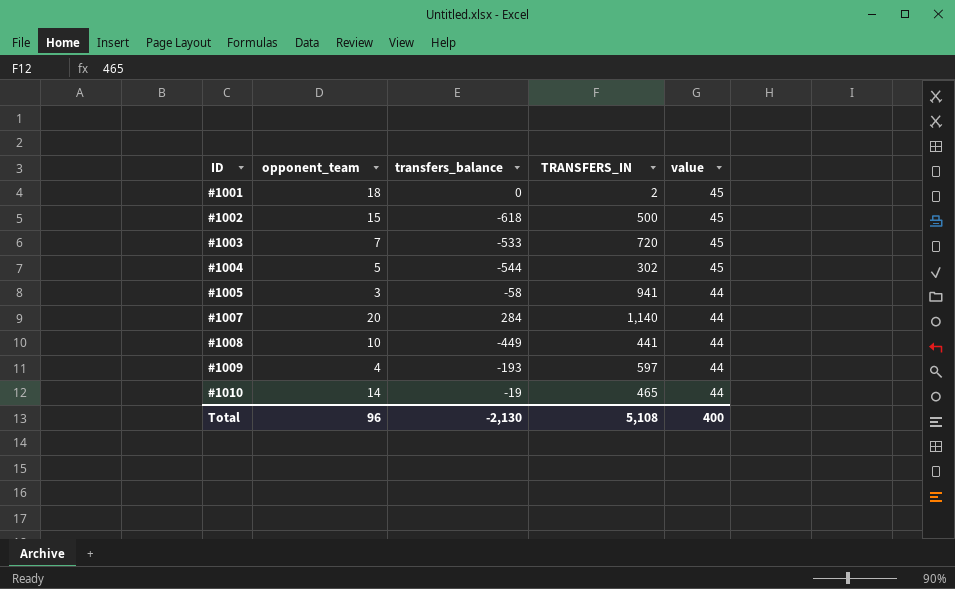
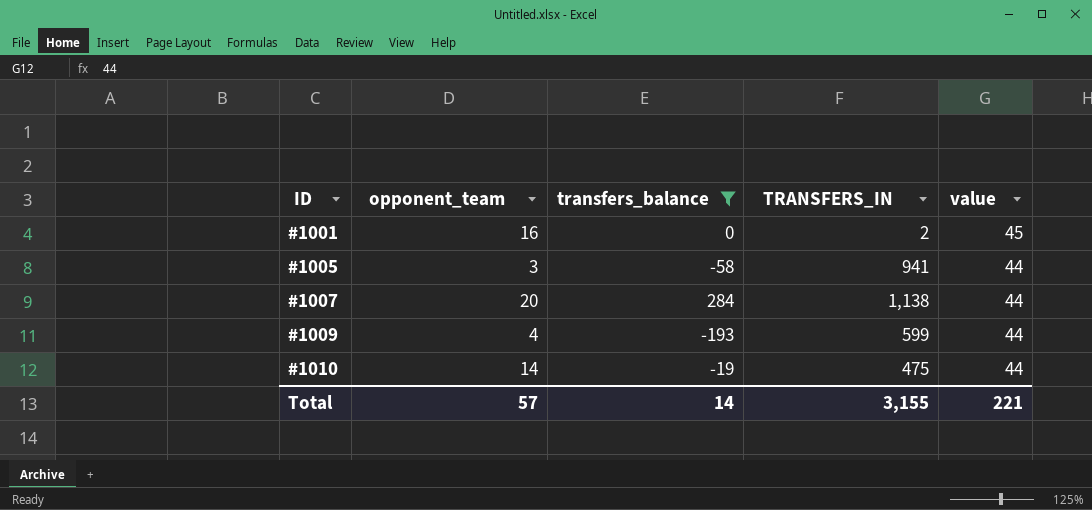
filter: none -> transfers_balance >= -193
#1001 | opponent_team: 18 -> 16
#1007 | TRANSFERS_IN: 1,140 -> 1,138
#1009 | TRANSFERS_IN: 597 -> 599
#1010 | TRANSFERS_IN: 465 -> 475
Total | opponent_team: 96 -> 57
Total | transfers_balance: -2,130 -> 14
Total | TRANSFERS_IN: 5,108 -> 3,155
Total | value: 400 -> 221

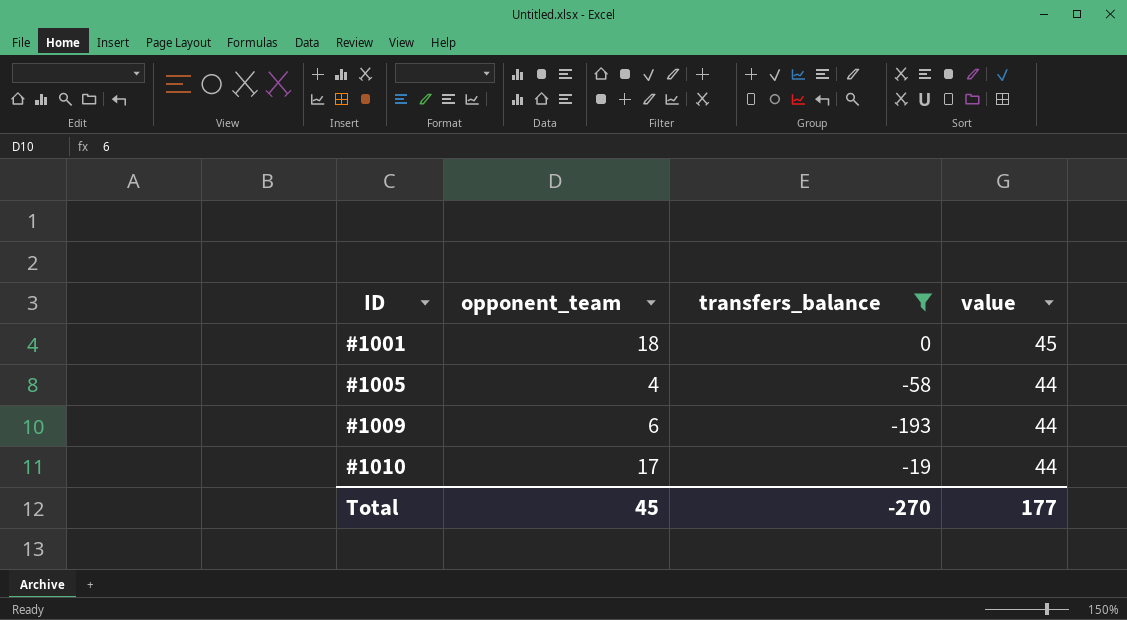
column TRANSFERS_IN | position: 4 -> none
row #1007: 20 | 284 | 1,138 | 44 -> none
#1001 | opponent_team: 16 -> 18
#1005 | opponent_team: 3 -> 4
#1009 | opponent_team: 4 -> 6
#1010 | opponent_team: 14 -> 17
Total | opponent_team: 57 -> 45
Total | transfers_balance: 14 -> -270
Total | value: 221 -> 177

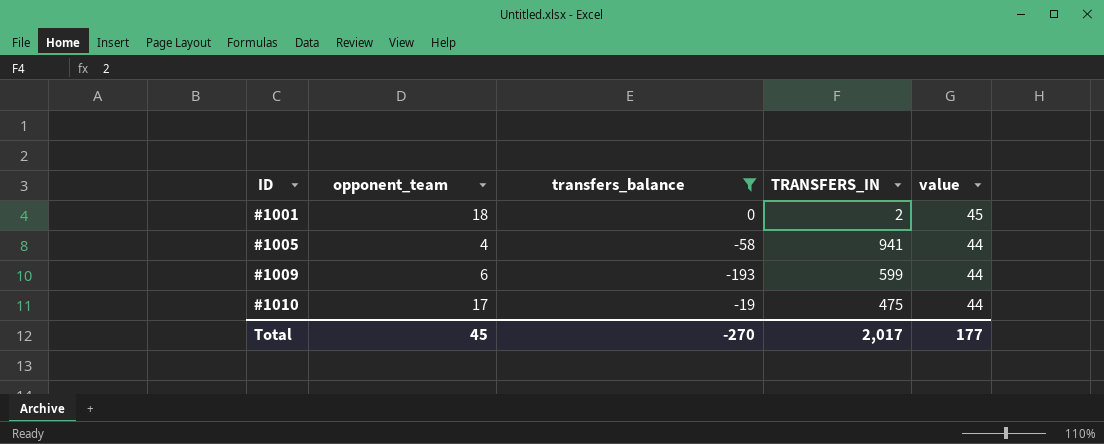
column TRANSFERS_IN | position: none -> 4

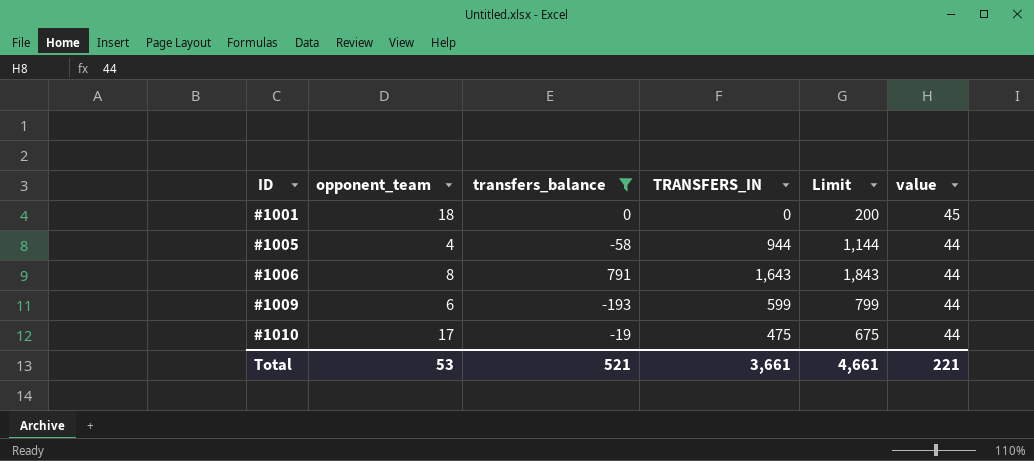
column Limit | formula: none -> [TRANSFERS_IN] + 200
#1001 | TRANSFERS_IN: 2 -> 0
#1005 | TRANSFERS_IN: 941 -> 944
row #1006: none -> 8 | 791 | 1,643 | 1,843 | 44
Total | opponent_team: 45 -> 53
Total | transfers_balance: -270 -> 521
Total | TRANSFERS_IN: 2,017 -> 3,661
Total | value: 177 -> 221

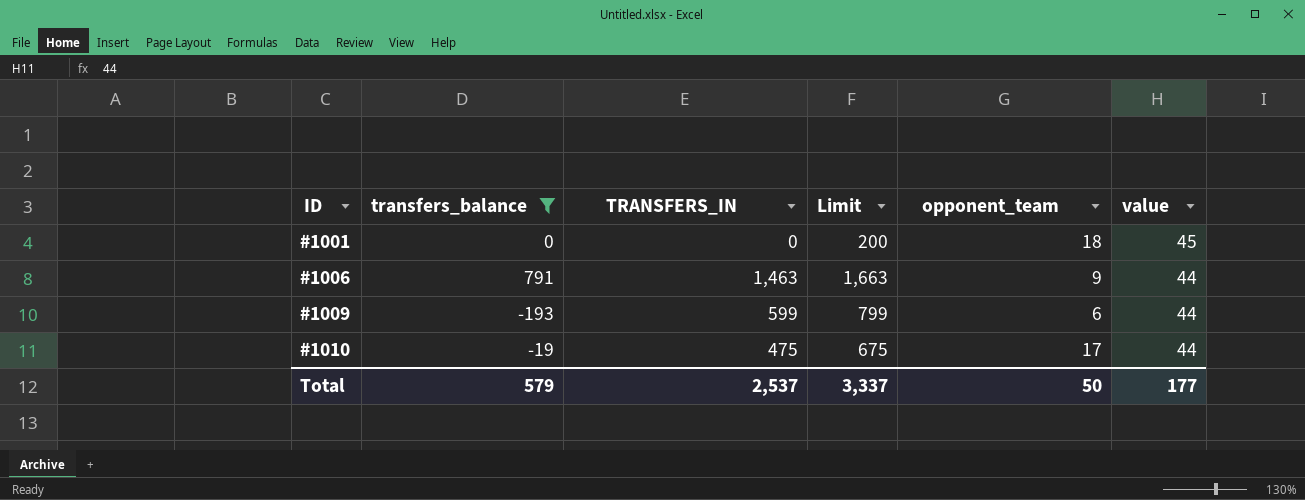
column opponent_team | position: 2 -> 5
row #1005: 4 | -58 | 944 | 1,144 | 44 -> none
#1006 | TRANSFERS_IN: 1,643 -> 1,463
#1006 | Limit: 1,843 -> 1,663
#1006 | opponent_team: 8 -> 9
Total | transfers_balance: 521 -> 579
Total | TRANSFERS_IN: 3,661 -> 2,537
Total | Limit: 4,661 -> 3,337
Total | opponent_team: 53 -> 50
Total | value: 221 -> 177

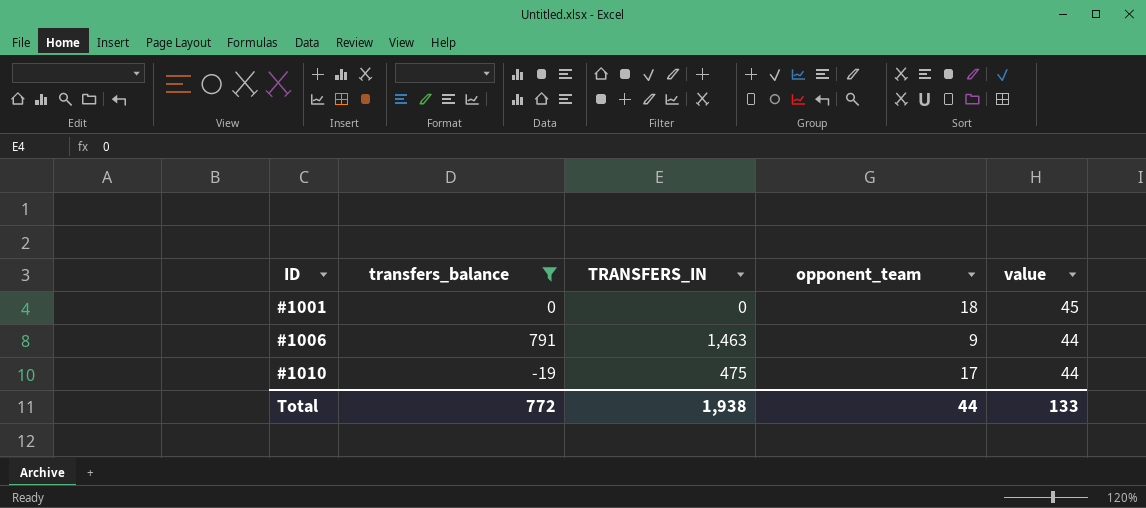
column Limit | formula: [TRANSFERS_IN] + 200 -> none
row #1009: -193 | 599 | 799 | 6 | 44 -> none
Total | transfers_balance: 579 -> 772
Total | TRANSFERS_IN: 2,537 -> 1,938
Total | opponent_team: 50 -> 44
Total | value: 177 -> 133

